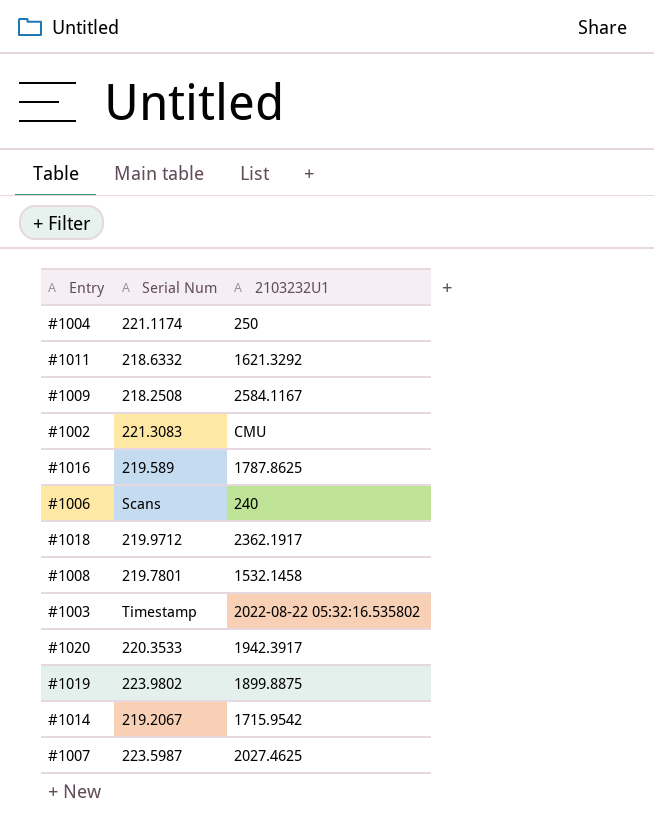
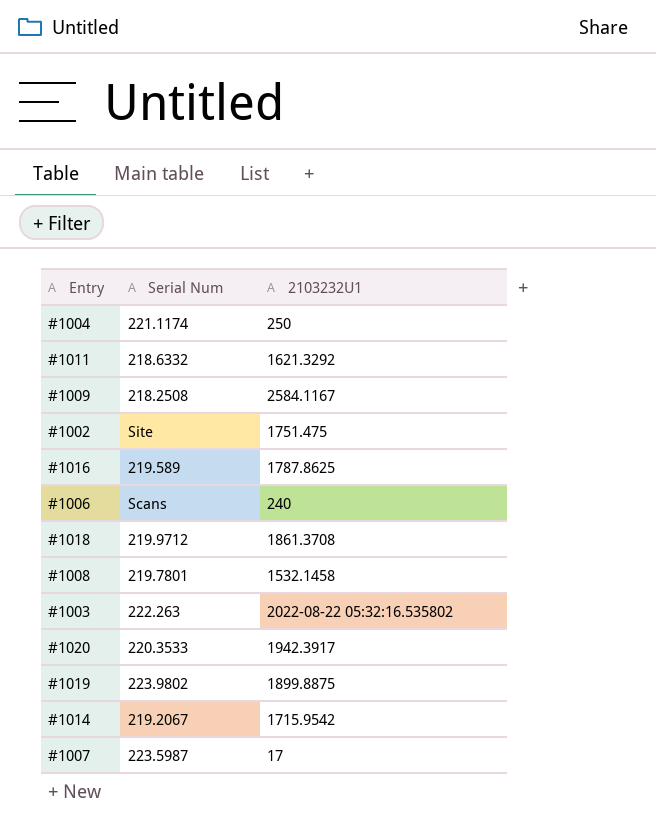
#1002 | Serial Num: 221.3083 -> Site
#1002 | 2103232U1: CMU -> 1751.475
#1018 | 2103232U1: 2362.1917 -> 1861.3708
#1003 | Serial Num: Timestamp -> 222.263
#1007 | 2103232U1: 2027.4625 -> 17

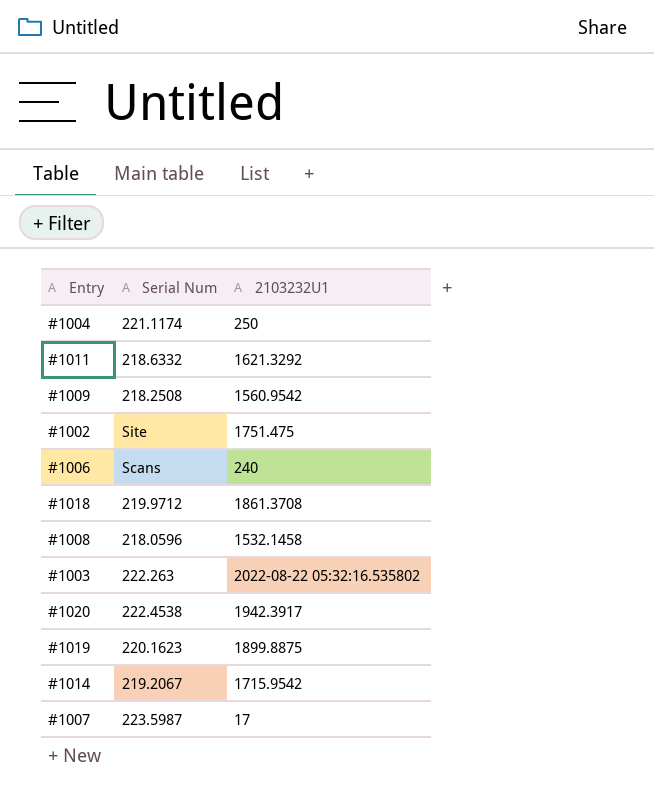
row #1016: 219.589 | 1787.8625 -> none
#1009 | 2103232U1: 2584.1167 -> 1560.9542
#1008 | Serial Num: 219.7801 -> 218.0596
#1020 | Serial Num: 220.3533 -> 222.4538
#1019 | Serial Num: 223.9802 -> 220.1623

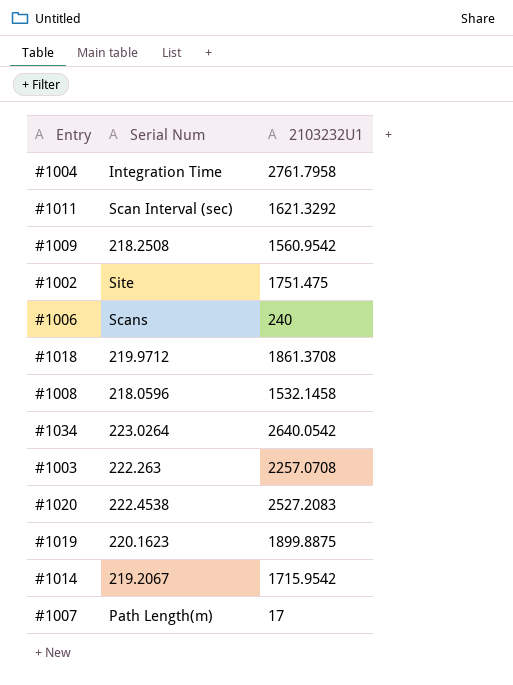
#1004 | Serial Num: 221.1174 -> Integration Time
#1004 | 2103232U1: 250 -> 2761.7958
#1011 | Serial Num: 218.6332 -> Scan Interval (sec)
row #1034: none -> 223.0264 | 2640.0542
#1003 | 2103232U1: 2022-08-22 05:32:16.535802 -> 2257.0708
#1020 | 2103232U1: 1942.3917 -> 2527.2083
#1007 | Serial Num: 223.5987 -> Path Length(m)

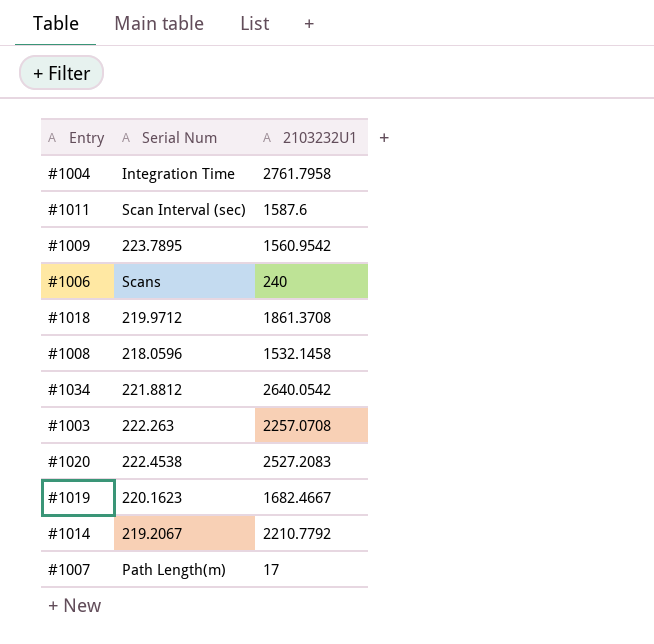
row #1002: Site | 1751.475 -> none
#1011 | 2103232U1: 1621.3292 -> 1587.6
#1009 | Serial Num: 218.2508 -> 223.7895
#1034 | Serial Num: 223.0264 -> 221.8812
#1019 | 2103232U1: 1899.8875 -> 1682.4667
#1014 | 2103232U1: 1715.9542 -> 2210.7792

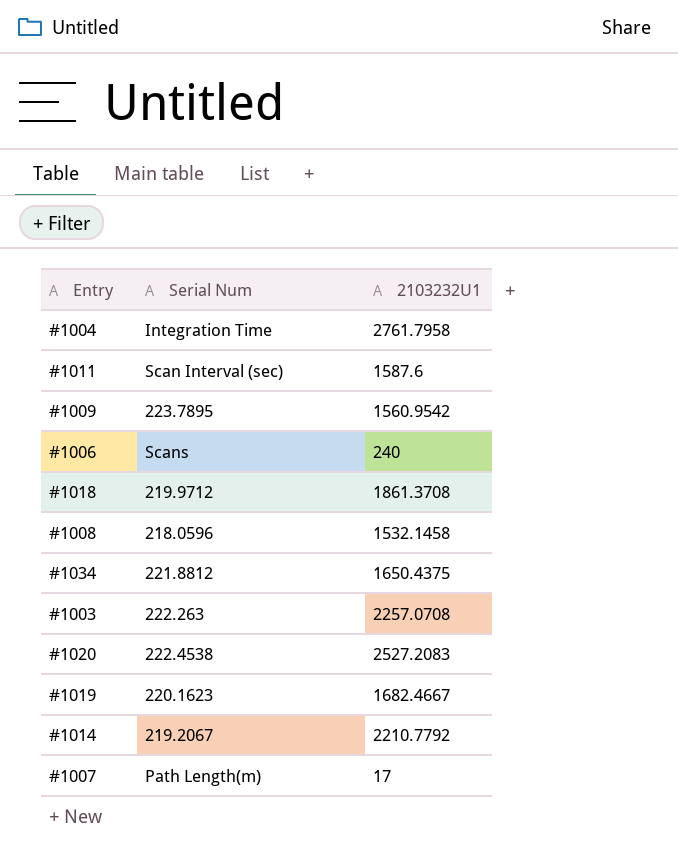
#1034 | 2103232U1: 2640.0542 -> 1650.4375

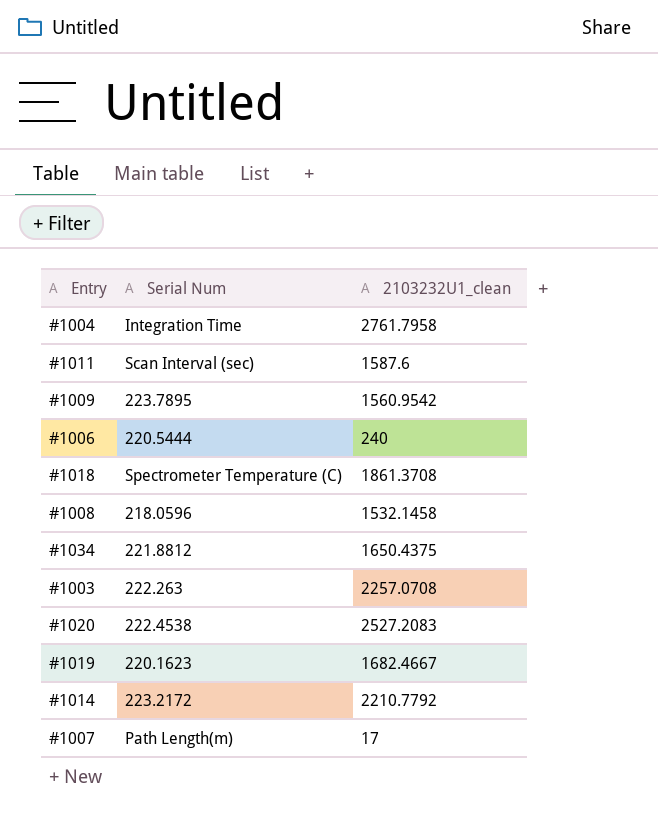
column name: 2103232U1 -> 2103232U1_clean
#1006 | Serial Num: Scans -> 220.5444
#1018 | Serial Num: 219.9712 -> Spectrometer Temperature (C)
#1014 | Serial Num: 219.2067 -> 223.2172

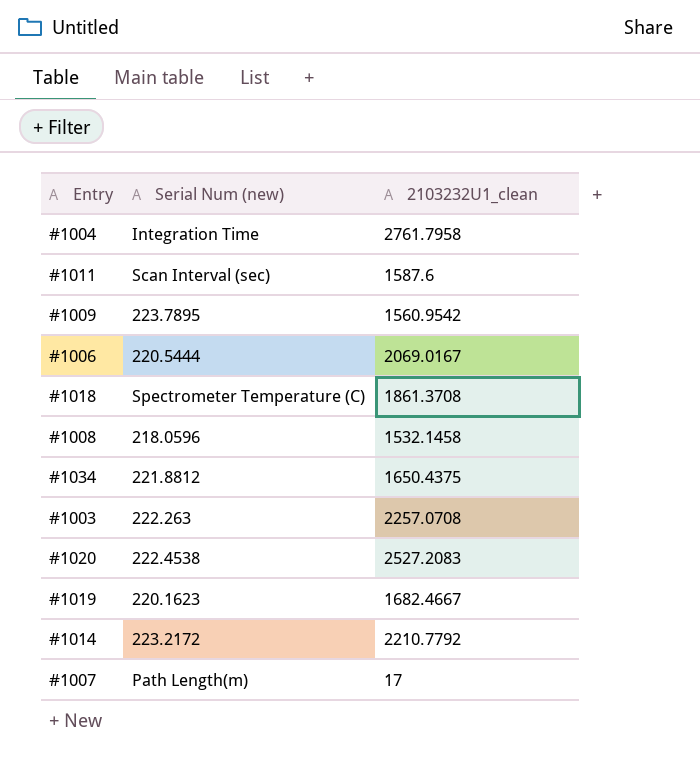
column name: Serial Num -> Serial Num (new)
#1006 | 2103232U1_clean: 240 -> 2069.0167

